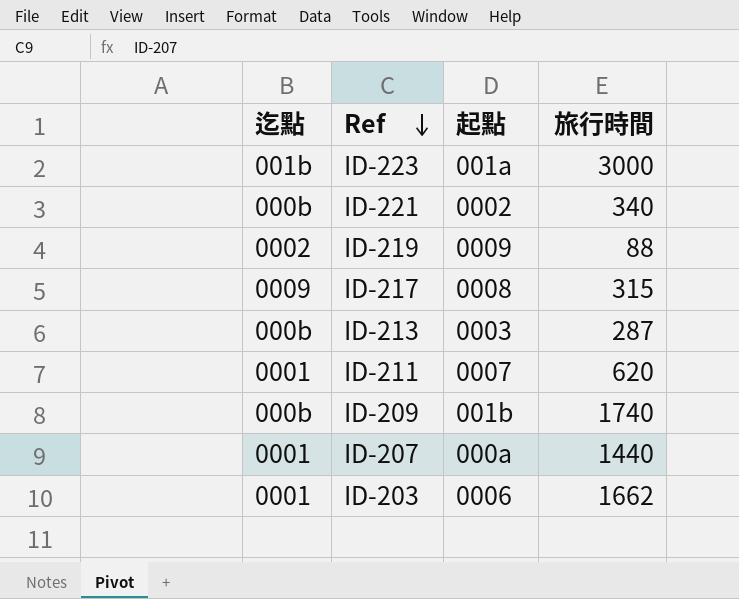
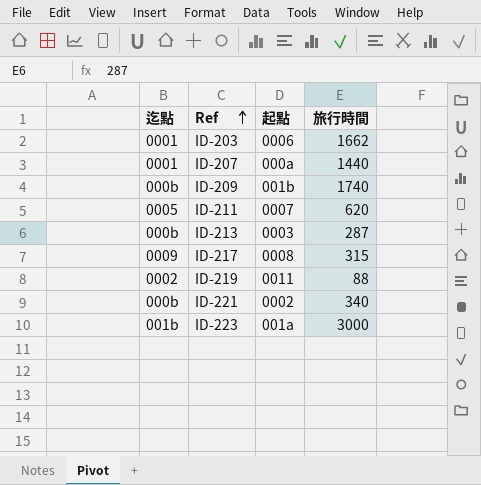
row order: Ref descending -> Ref ascending
ID-211 | 迄點: 0001 -> 0005
ID-219 | 起點: 0009 -> 0011

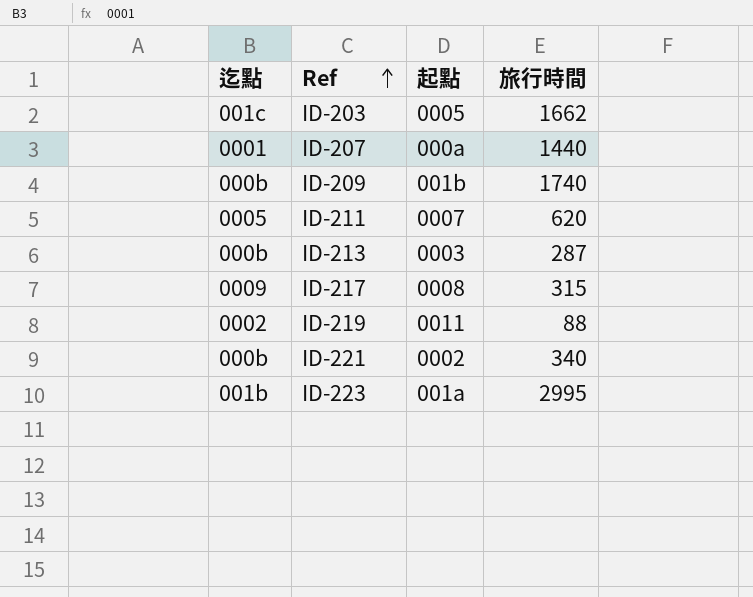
ID-203 | 迄點: 0001 -> 001c
ID-203 | 起點: 0006 -> 0005
ID-223 | 旅行時間: 3000 -> 2995

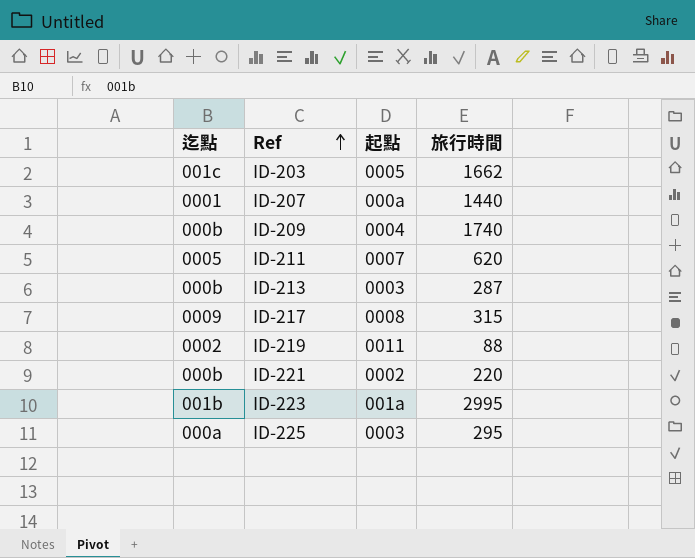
ID-209 | 起點: 001b -> 0004
ID-221 | 旅行時間: 340 -> 220
row ID-225: none -> 000a | 0003 | 295

